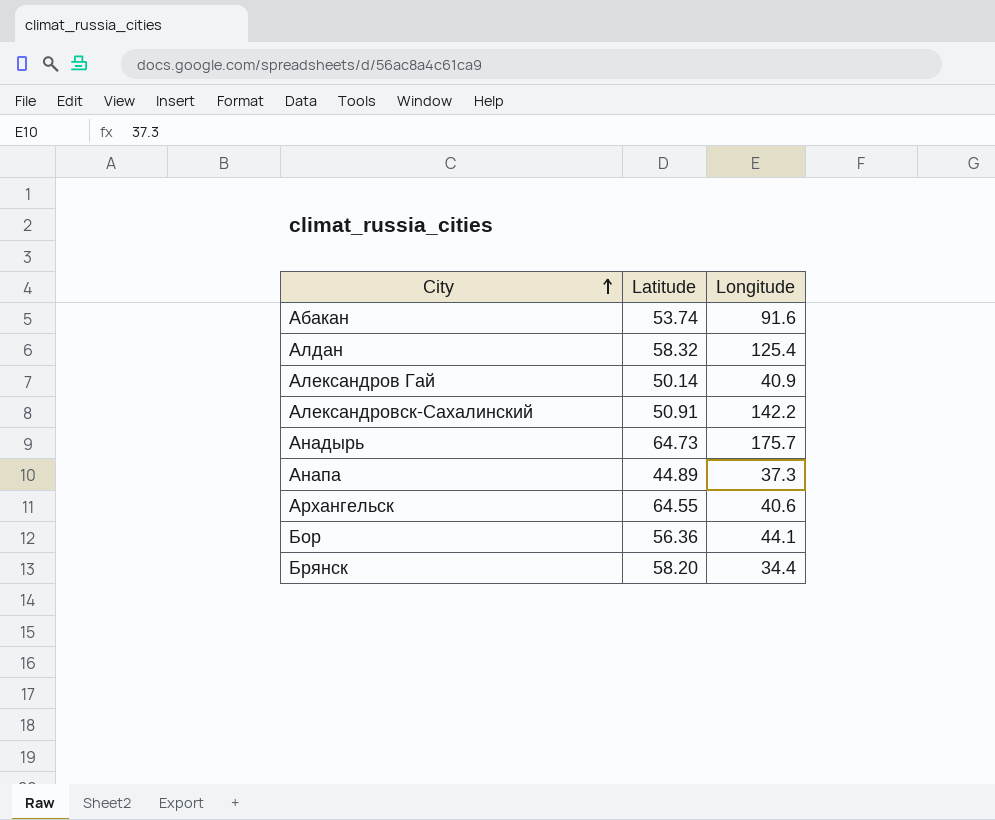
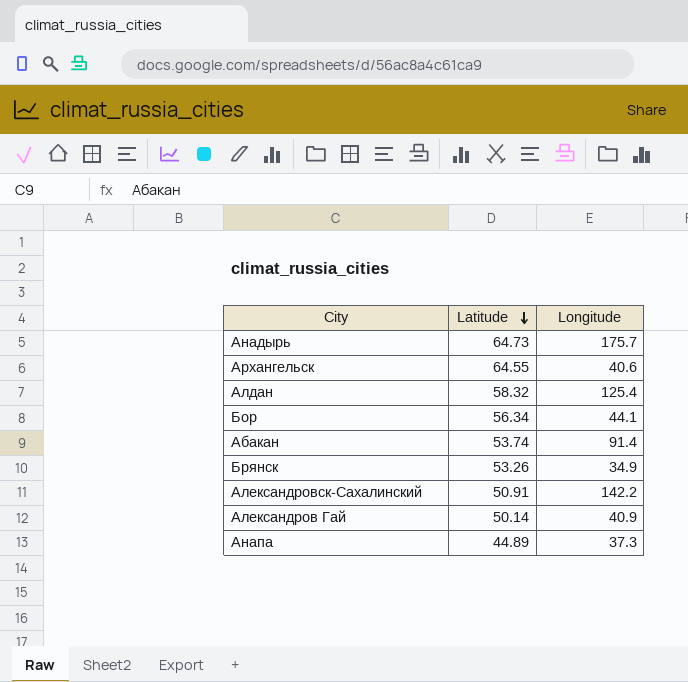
row order: City ascending -> Latitude descending
Бор | Latitude: 56.36 -> 56.34
Абакан | Longitude: 91.6 -> 91.4
Брянск | Latitude: 58.20 -> 53.26
Брянск | Longitude: 34.4 -> 34.9

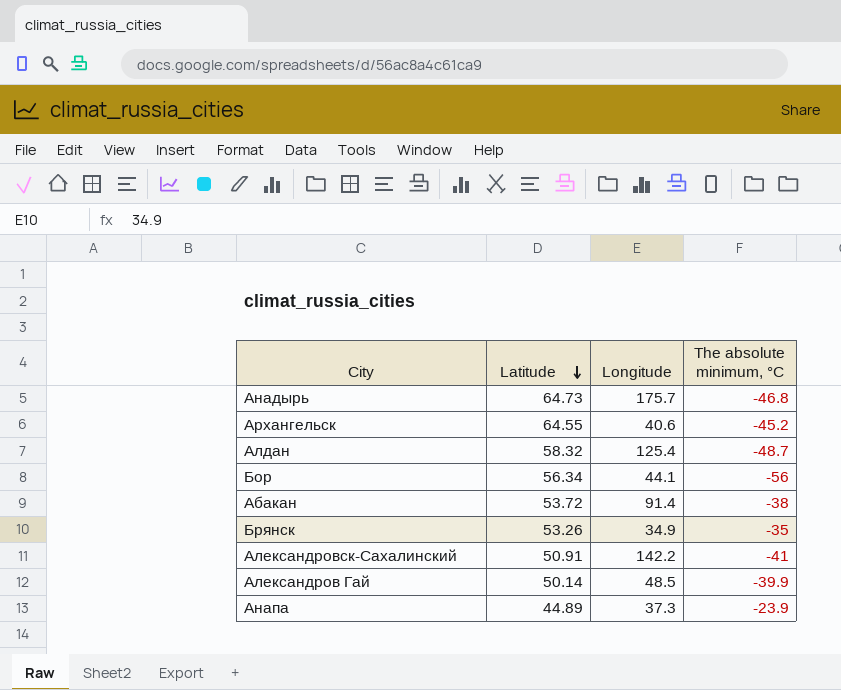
column The absolute minimum, °C | position: none -> 4
Абакан | Latitude: 53.74 -> 53.72
Александров Гай | Longitude: 40.9 -> 48.5

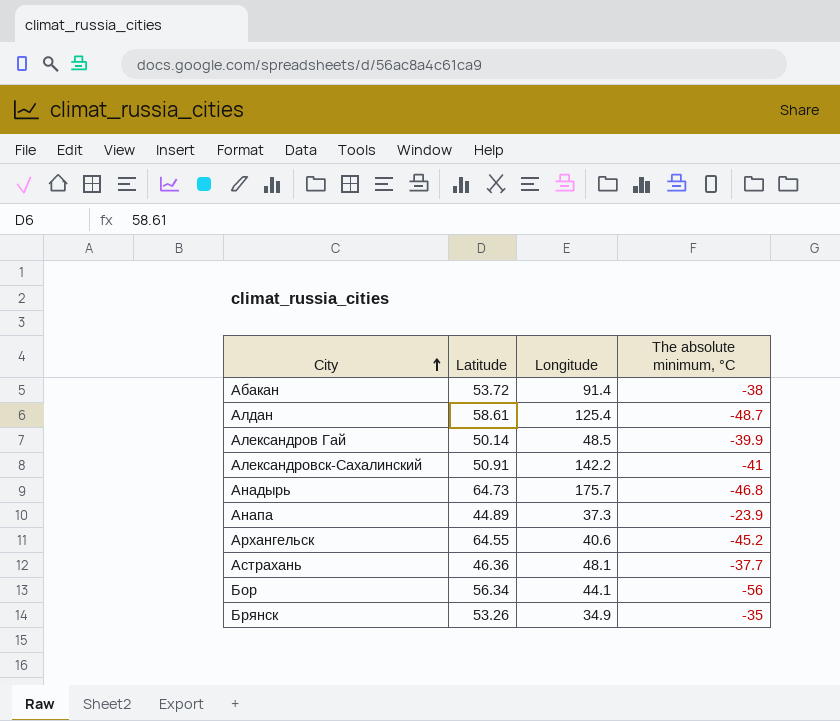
row order: Latitude descending -> City ascending
Алдан | Latitude: 58.32 -> 58.61
row Астрахань: none -> 46.36 | 48.1 | -37.7

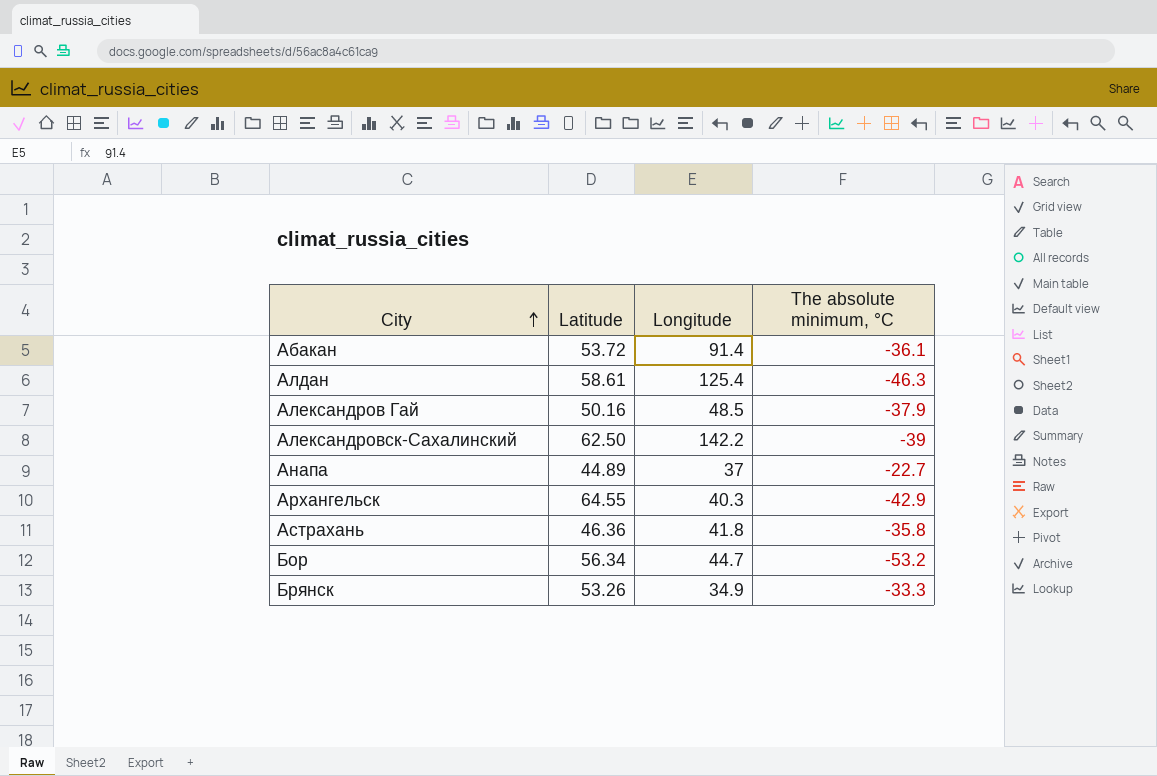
row Анадырь: 64.73 | 175.7 | -46.8 -> none
Абакан | The absolute minimum, °C: -38 -> -36.1
Алдан | The absolute minimum, °C: -48.7 -> -46.3
Александров Гай | Latitude: 50.14 -> 50.16
Александров Гай | The absolute minimum, °C: -39.9 -> -37.9
Александровск-Сахалинский | Latitude: 50.91 -> 62.50
Александровск-Сахалинский | The absolute minimum, °C: -41 -> -39
Анапа | Longitude: 37.3 -> 37
Анапа | The absolute minimum, °C: -23.9 -> -22.7
Архангельск | Longitude: 40.6 -> 40.3
Архангельск | The absolute minimum, °C: -45.2 -> -42.9
Астрахань | Longitude: 48.1 -> 41.8
Астрахань | The absolute minimum, °C: -37.7 -> -35.8
Бор | Longitude: 44.1 -> 44.7
Бор | The absolute minimum, °C: -56 -> -53.2
Брянск | The absolute minimum, °C: -35 -> -33.3

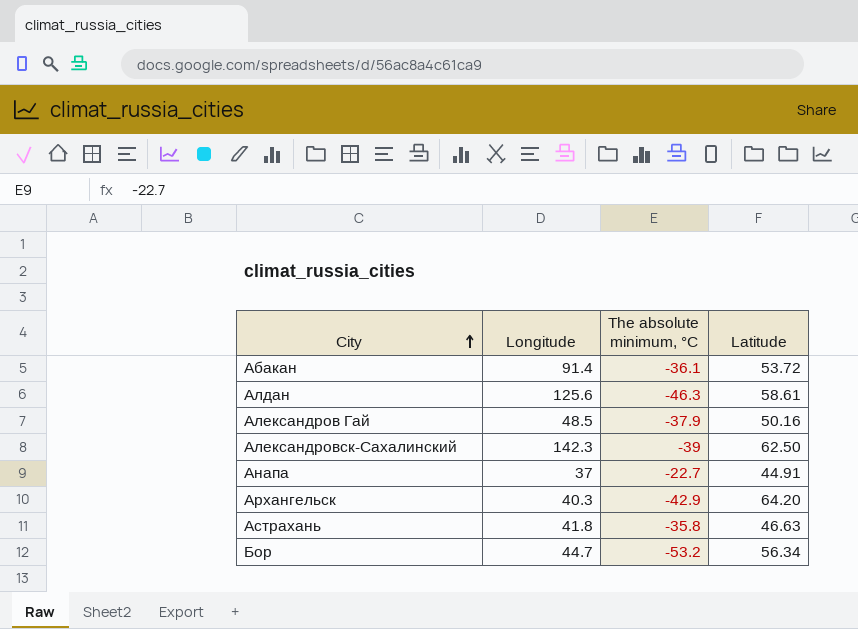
column Latitude | position: 2 -> 4
row Брянск: 53.26 | 34.9 | -33.3 -> none
Алдан | Longitude: 125.4 -> 125.6
Александровск-Сахалинский | Longitude: 142.2 -> 142.3
Анапа | Latitude: 44.89 -> 44.91
Архангельск | Latitude: 64.55 -> 64.20
Астрахань | Latitude: 46.36 -> 46.63

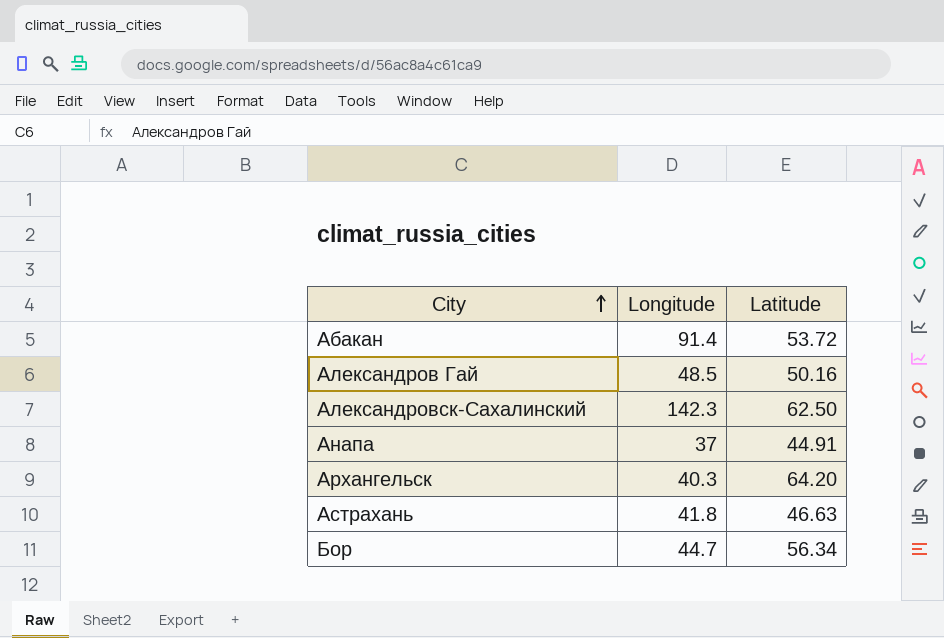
column The absolute minimum, °C | position: 3 -> none
row Алдан: 125.6 | -46.3 | 58.61 -> none

